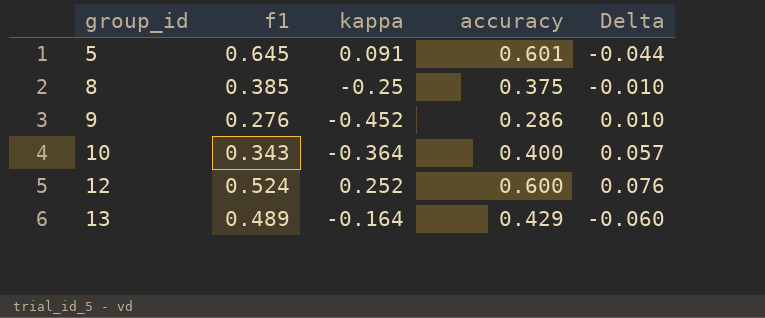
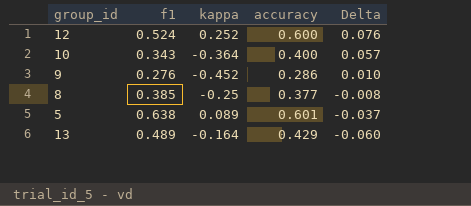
row order: group_id ascending -> Delta descending
8 | accuracy: 0.375 -> 0.377
8 | Delta: -0.010 -> -0.008
5 | f1: 0.645 -> 0.638
5 | kappa: 0.091 -> 0.089
5 | Delta: -0.044 -> -0.037

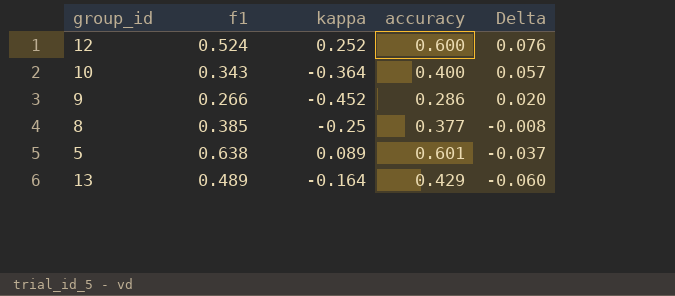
9 | f1: 0.276 -> 0.266
9 | Delta: 0.010 -> 0.020

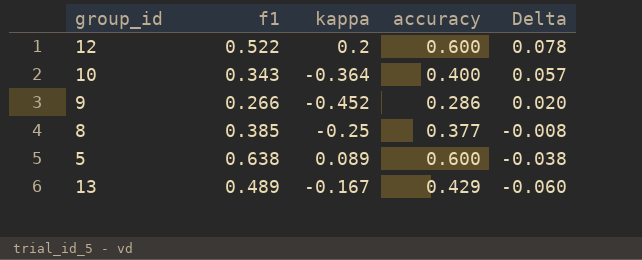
12 | f1: 0.524 -> 0.522
12 | kappa: 0.252 -> 0.2
12 | Delta: 0.076 -> 0.078
5 | accuracy: 0.601 -> 0.600
5 | Delta: -0.037 -> -0.038
13 | kappa: -0.164 -> -0.167

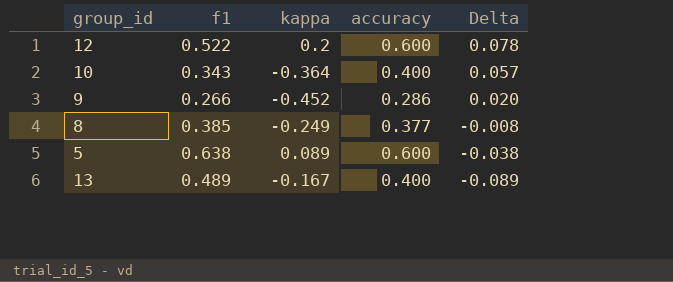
8 | kappa: -0.25 -> -0.249
13 | accuracy: 0.429 -> 0.400
13 | Delta: -0.060 -> -0.089

